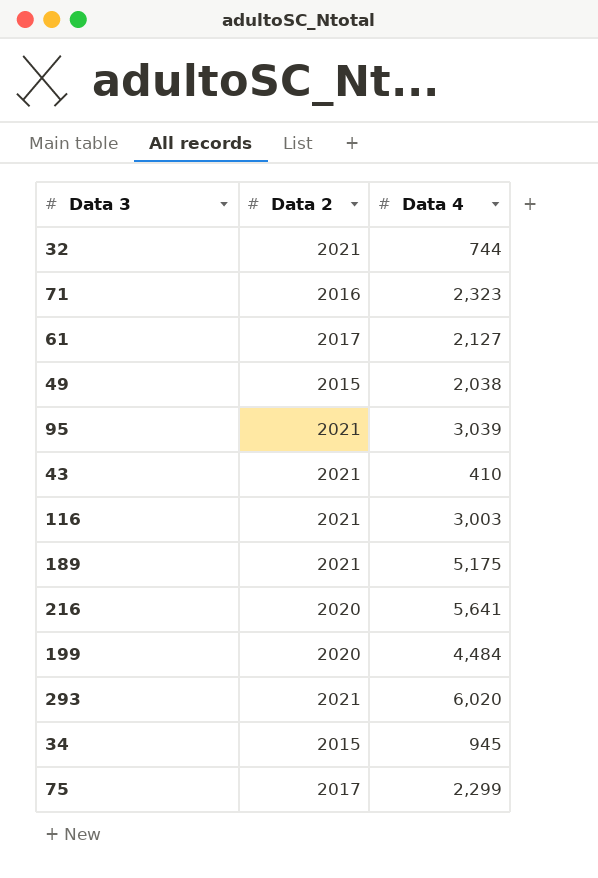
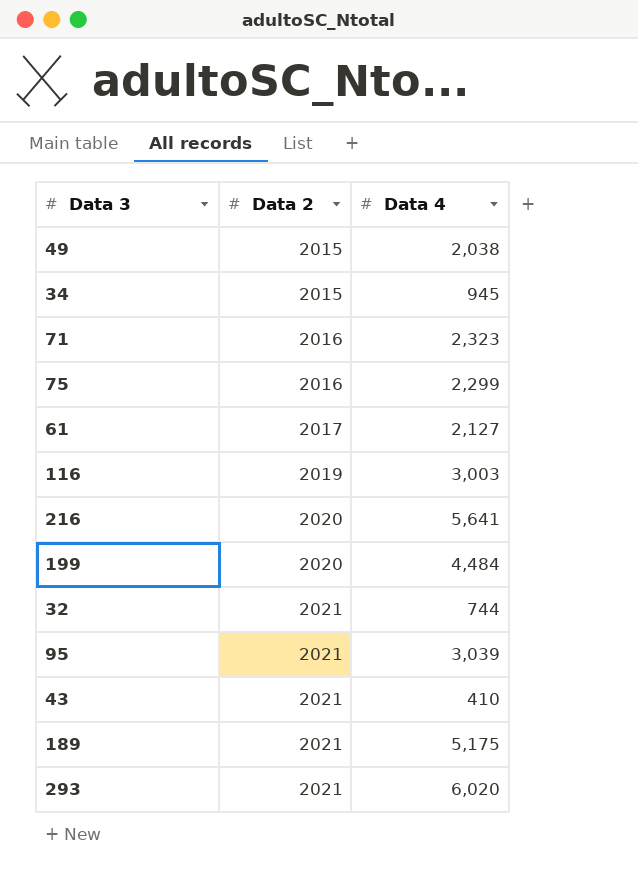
row order: none -> Data 2 ascending
75 | Data 2: 2017 -> 2016
116 | Data 2: 2021 -> 2019

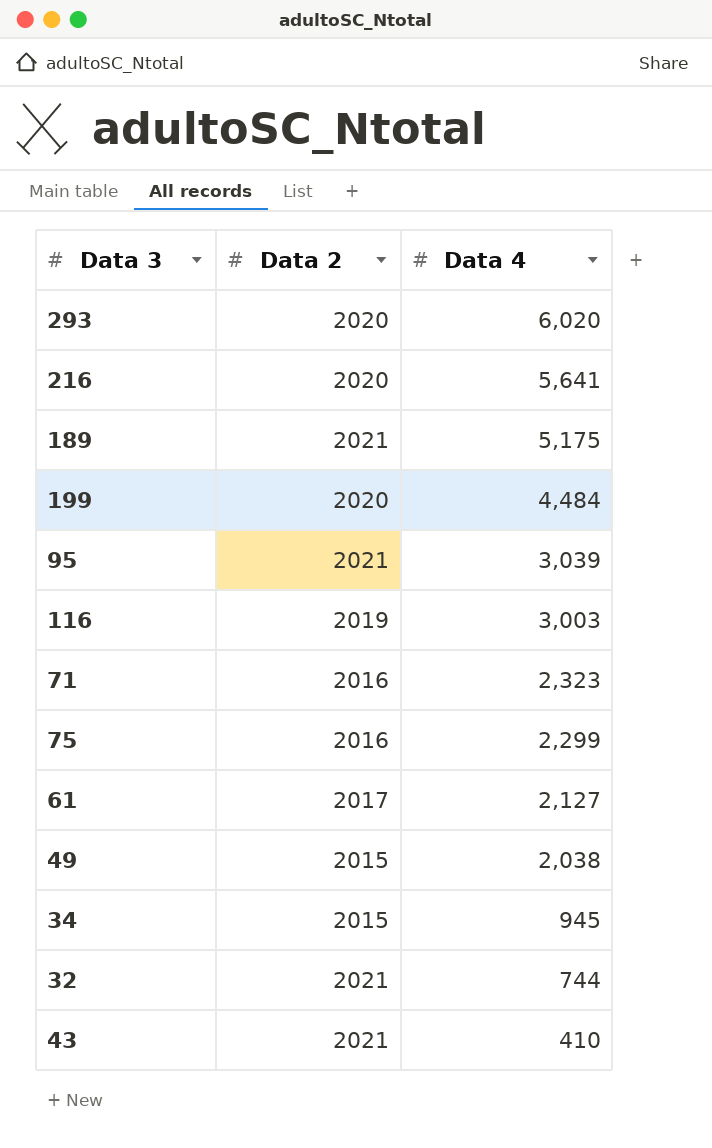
row order: Data 2 ascending -> Data 4 descending
293 | Data 2: 2021 -> 2020

